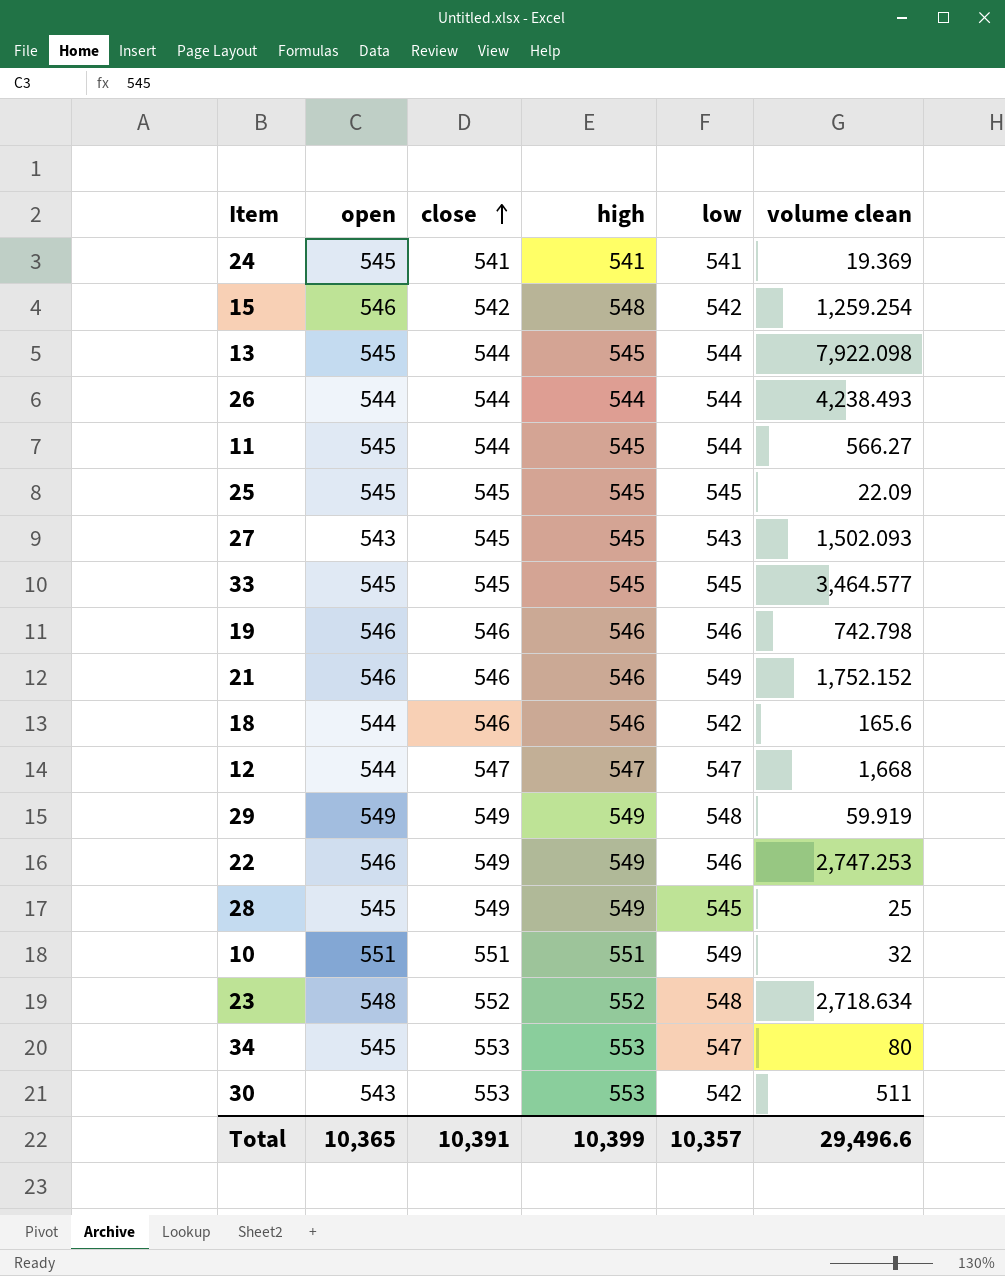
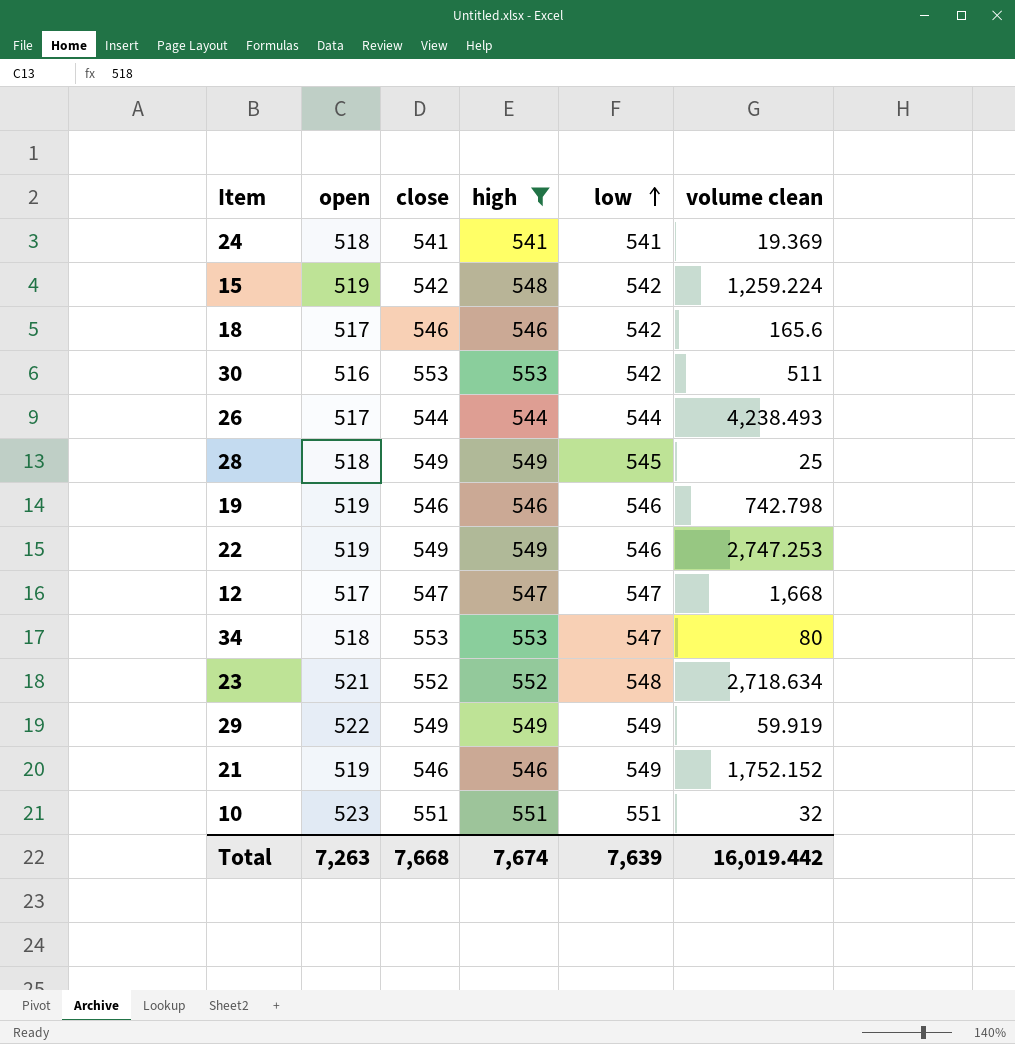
filter: none -> high != 545
row order: close ascending -> low ascending
24 | open: 545 -> 518
15 | open: 546 -> 519
15 | volume clean: 1,259.254 -> 1,259.224
18 | open: 544 -> 517
30 | open: 543 -> 516
26 | open: 544 -> 517
28 | open: 545 -> 518
19 | open: 546 -> 519
22 | open: 546 -> 519
12 | open: 544 -> 517
34 | open: 545 -> 518
23 | open: 548 -> 521
29 | open: 549 -> 522
29 | low: 548 -> 549
21 | open: 546 -> 519
10 | open: 551 -> 523
10 | low: 549 -> 551
Total | open: 10,365 -> 7,263
Total | close: 10,391 -> 7,668
Total | high: 10,399 -> 7,674
Total | low: 10,357 -> 7,639
Total | volume clean: 29,496.6 -> 16,019.442

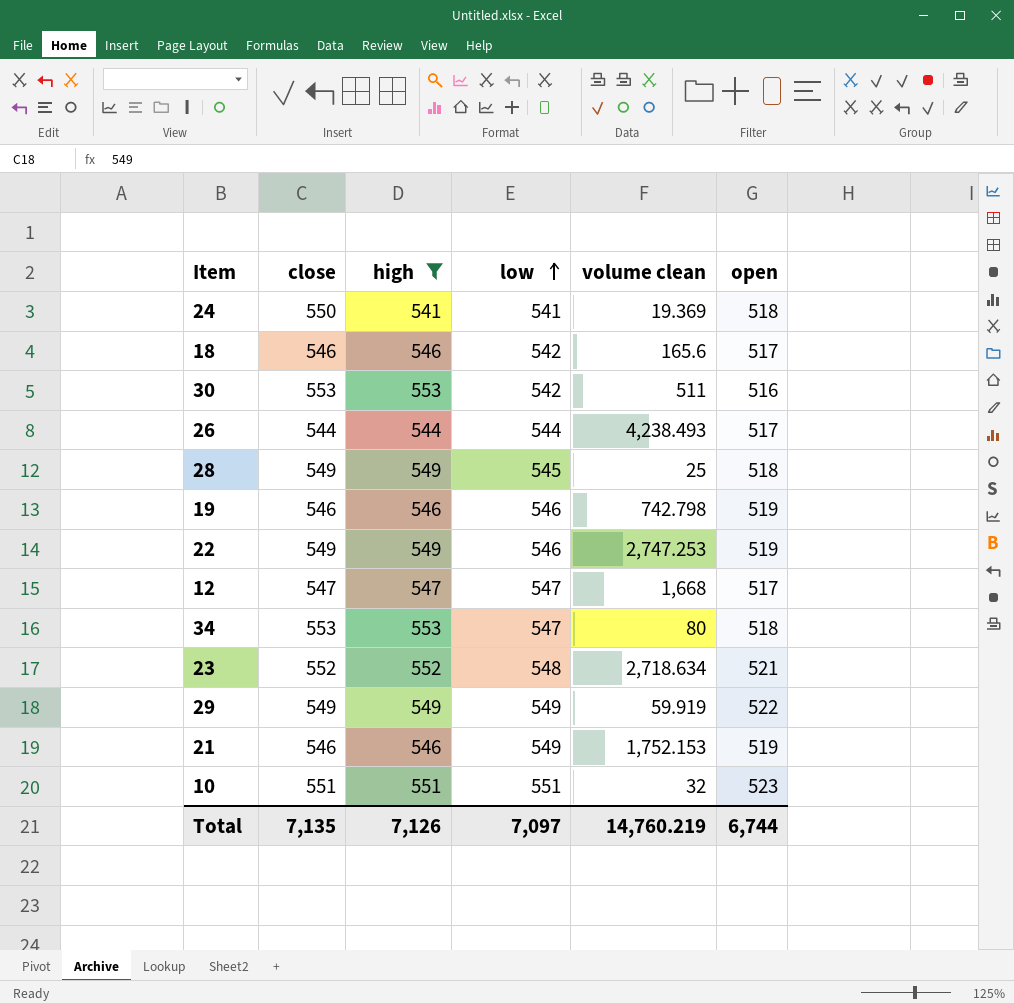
column open | position: 2 -> 6
row 15: 519 | 542 | 548 | 542 | 1,259.224 -> none
24 | close: 541 -> 550
21 | volume clean: 1,752.152 -> 1,752.153
Total | close: 7,668 -> 7,135
Total | high: 7,674 -> 7,126
Total | low: 7,639 -> 7,097
Total | volume clean: 16,019.442 -> 14,760.219
Total | open: 7,263 -> 6,744

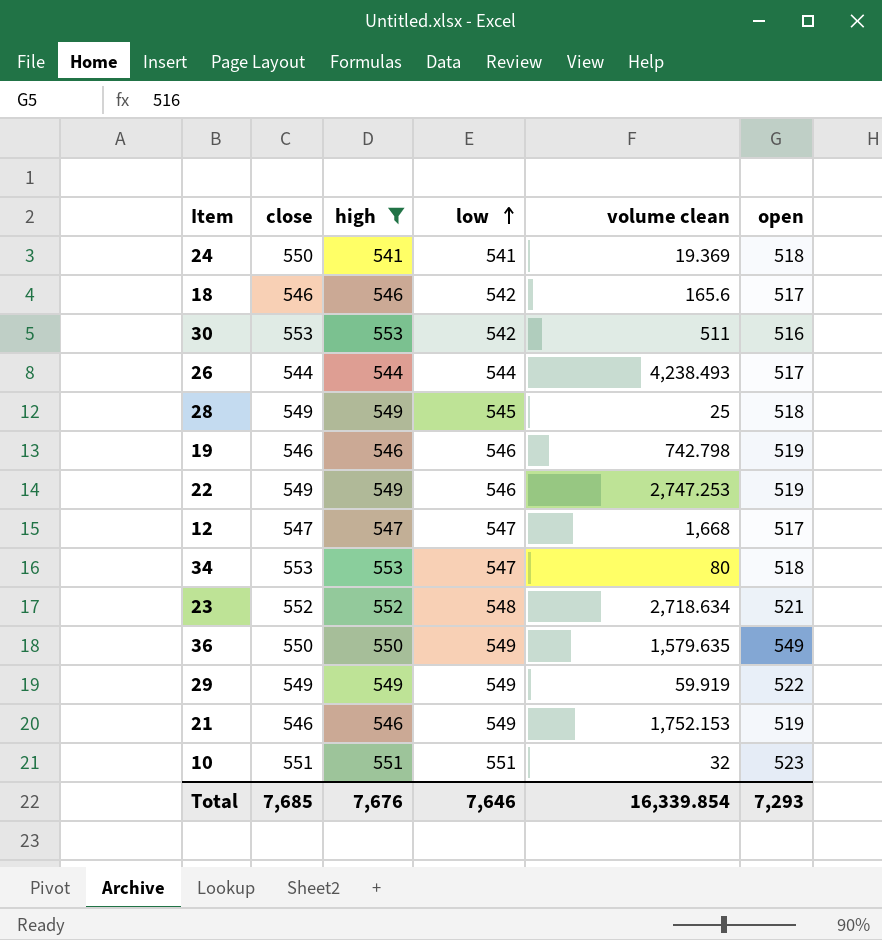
row 36: none -> 550 | 550 | 549 | 1,579.635 | 549
Total | close: 7,135 -> 7,685
Total | high: 7,126 -> 7,676
Total | low: 7,097 -> 7,646
Total | volume clean: 14,760.219 -> 16,339.854
Total | open: 6,744 -> 7,293

